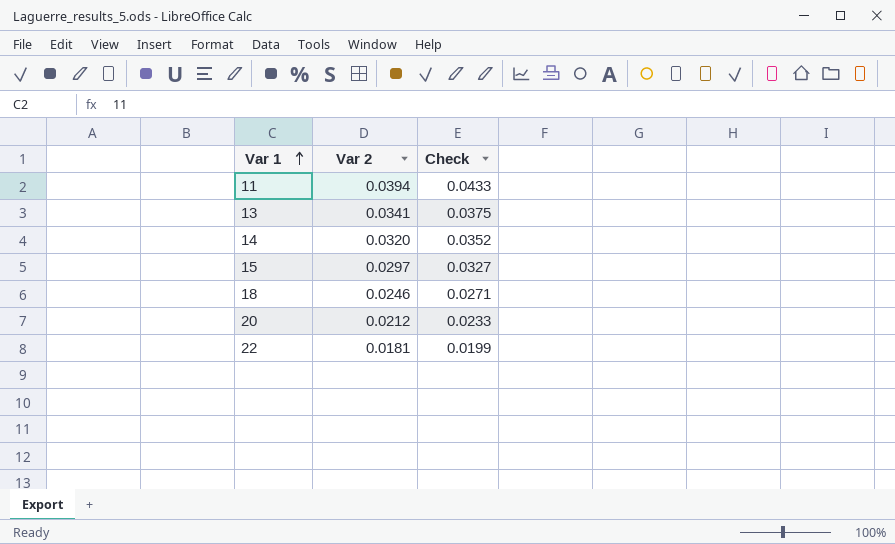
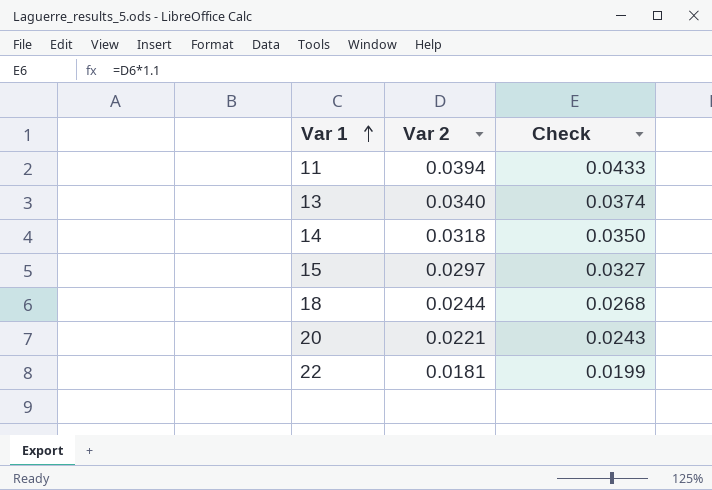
13 | Var 2: 0.0341 -> 0.0340
13 | Check: 0.0375 -> 0.0374
14 | Var 2: 0.0320 -> 0.0318
14 | Check: 0.0352 -> 0.0350
18 | Var 2: 0.0246 -> 0.0244
18 | Check: 0.0271 -> 0.0268
20 | Var 2: 0.0212 -> 0.0221
20 | Check: 0.0233 -> 0.0243

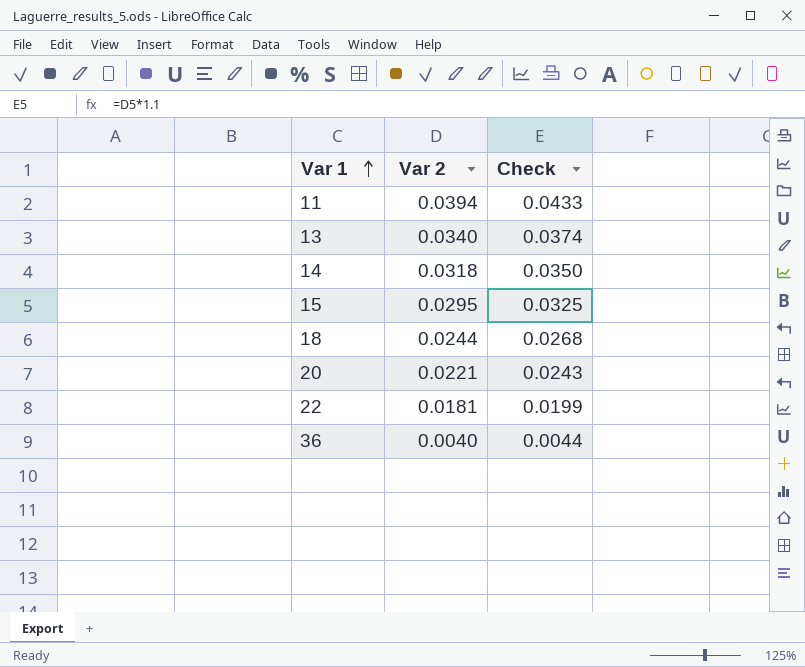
15 | Var 2: 0.0297 -> 0.0295
15 | Check: 0.0327 -> 0.0325
row 36: none -> 0.0040 | 0.0044

